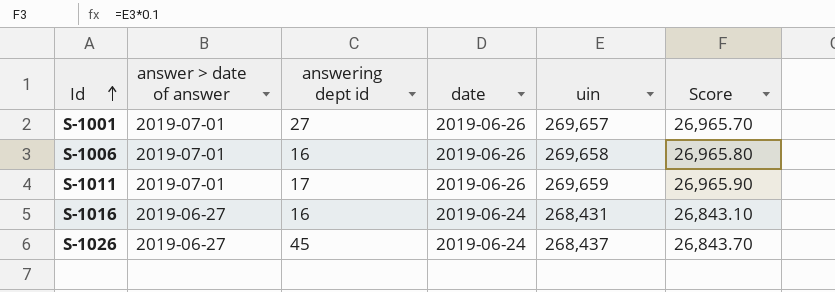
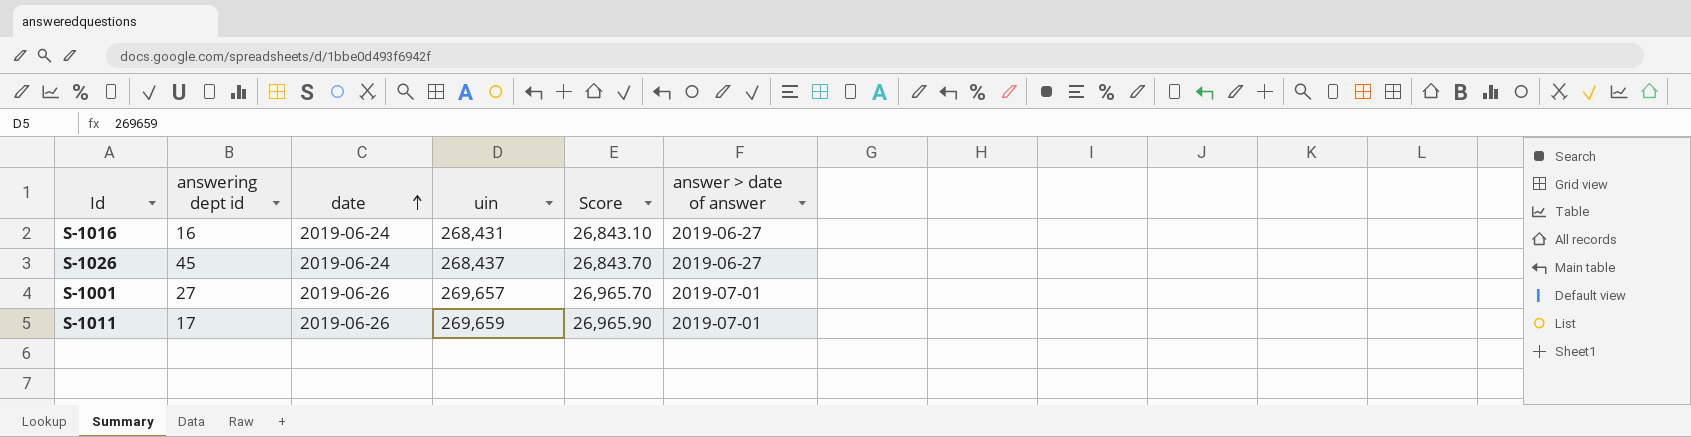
row order: Id ascending -> date ascending
column answer > date of answer | position: 2 -> 6
row S-1006: 2019-07-01 | 16 | 2019-06-26 | 269,658 | 26,965.80 -> none

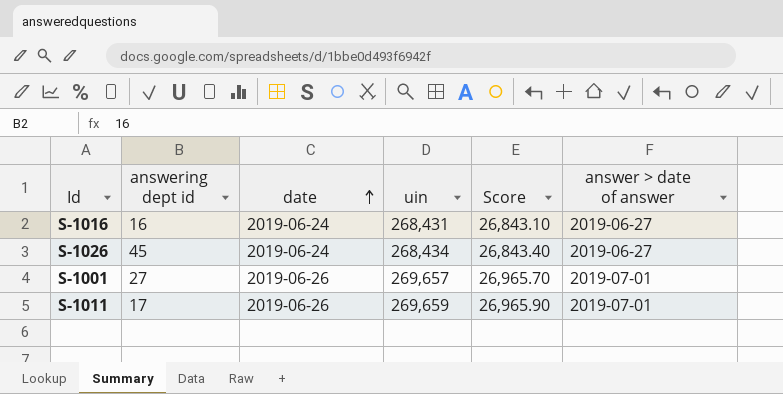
S-1026 | uin: 268,437 -> 268,434
S-1026 | Score: 26,843.70 -> 26,843.40

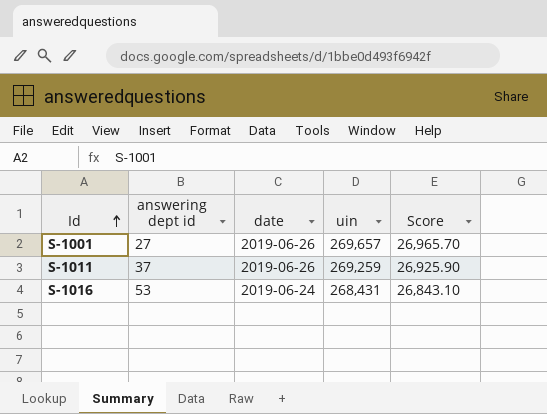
row order: date ascending -> Id ascending
column answer > date of answer | position: 6 -> none
row S-1026: 45 | 2019-06-24 | 268,434 | 26,843.40 | 2019-06-27 -> none
S-1011 | answering dept id: 17 -> 37
S-1011 | uin: 269,659 -> 269,259
S-1011 | Score: 26,965.90 -> 26,925.90
S-1016 | answering dept id: 16 -> 53

